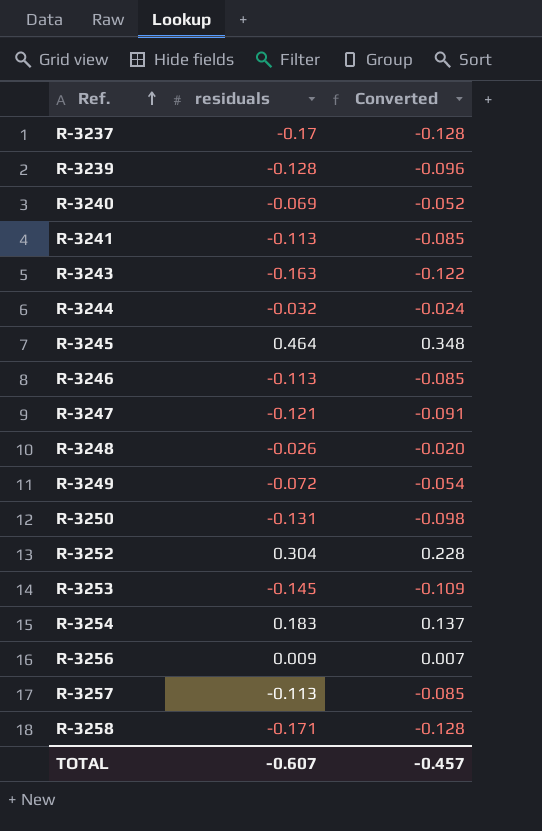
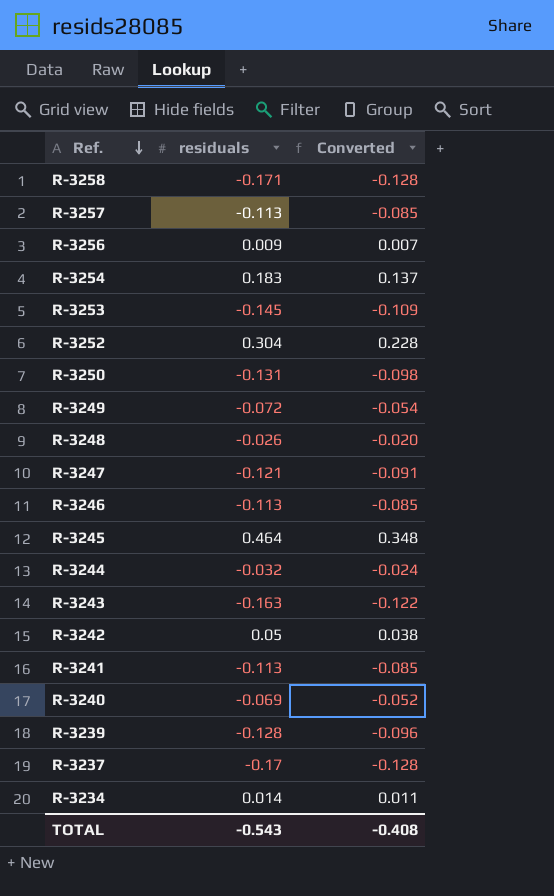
row order: Ref. ascending -> Ref. descending
row R-3242: none -> 0.05 | 0.038
row R-3234: none -> 0.014 | 0.011
TOTAL | residuals: -0.607 -> -0.543
TOTAL | Converted: -0.457 -> -0.408

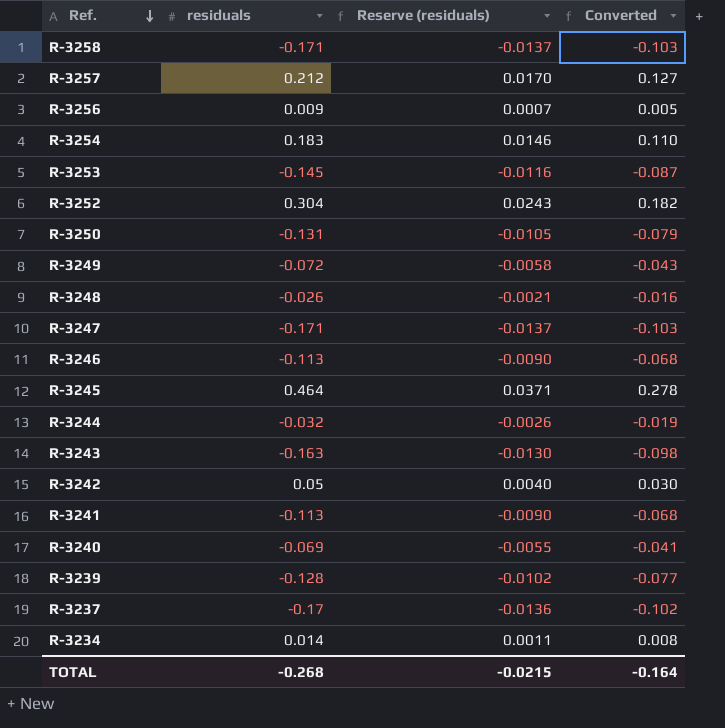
column Reserve (residuals) | formula: none -> [residuals] * 0.08
column Converted | formula: [residuals] * 0.75 -> [residuals] * 0.6
R-3257 | residuals: -0.113 -> 0.212
R-3247 | residuals: -0.121 -> -0.171
TOTAL | residuals: -0.543 -> -0.268
TOTAL | Converted: -0.408 -> -0.164

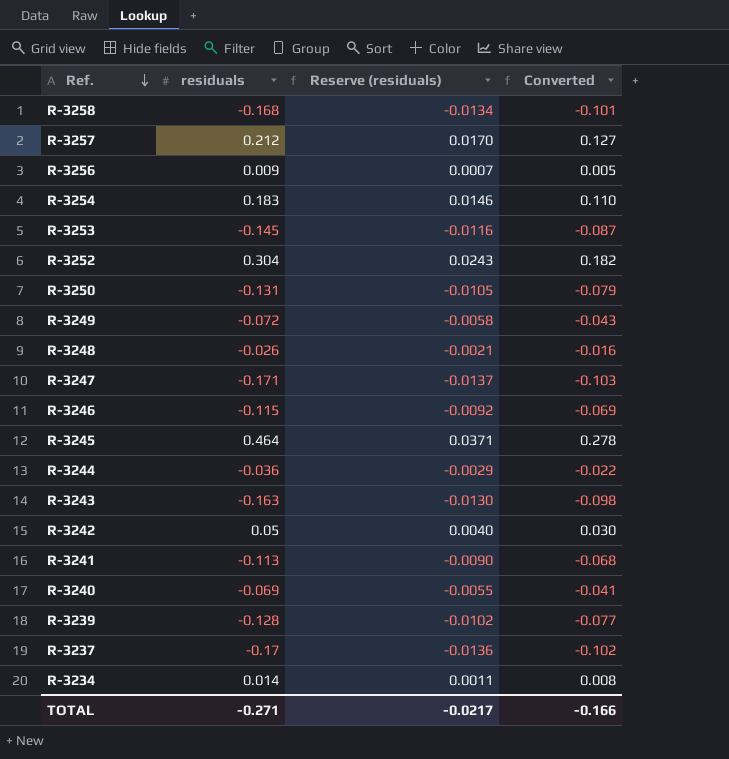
R-3258 | residuals: -0.171 -> -0.168
R-3258 | Reserve (residuals): -0.0137 -> -0.0134
R-3258 | Converted: -0.103 -> -0.101
R-3246 | residuals: -0.113 -> -0.115
R-3246 | Reserve (residuals): -0.0090 -> -0.0092
R-3246 | Converted: -0.068 -> -0.069
R-3244 | residuals: -0.032 -> -0.036
R-3244 | Reserve (residuals): -0.0026 -> -0.0029
R-3244 | Converted: -0.019 -> -0.022
TOTAL | residuals: -0.268 -> -0.271
TOTAL | Reserve (residuals): -0.0215 -> -0.0217
TOTAL | Converted: -0.164 -> -0.166

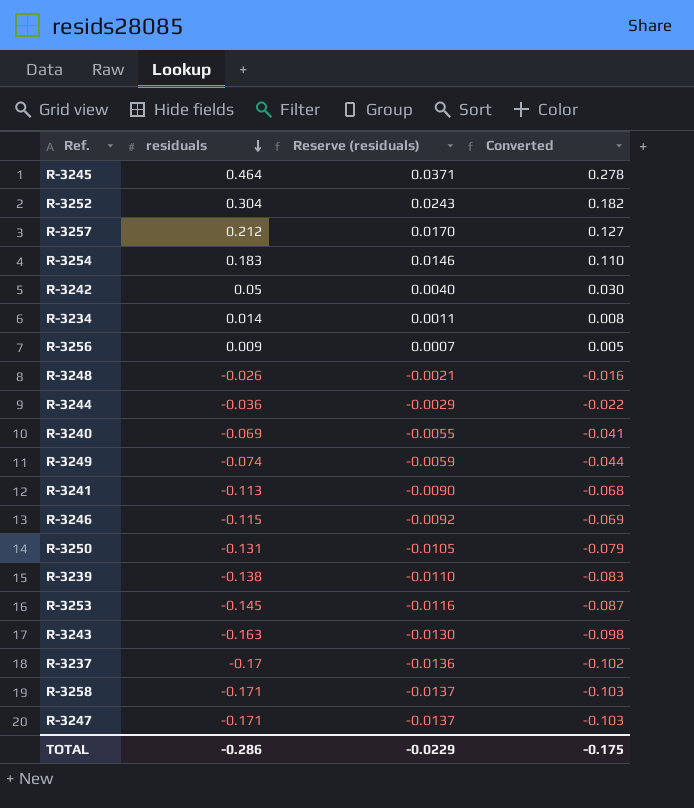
row order: Ref. descending -> residuals descending
R-3249 | residuals: -0.072 -> -0.074
R-3249 | Reserve (residuals): -0.0058 -> -0.0059
R-3249 | Converted: -0.043 -> -0.044
R-3239 | residuals: -0.128 -> -0.138
R-3239 | Reserve (residuals): -0.0102 -> -0.0110
R-3239 | Converted: -0.077 -> -0.083
R-3258 | residuals: -0.168 -> -0.171
R-3258 | Reserve (residuals): -0.0134 -> -0.0137
R-3258 | Converted: -0.101 -> -0.103
TOTAL | residuals: -0.271 -> -0.286
TOTAL | Reserve (residuals): -0.0217 -> -0.0229
TOTAL | Converted: -0.166 -> -0.175

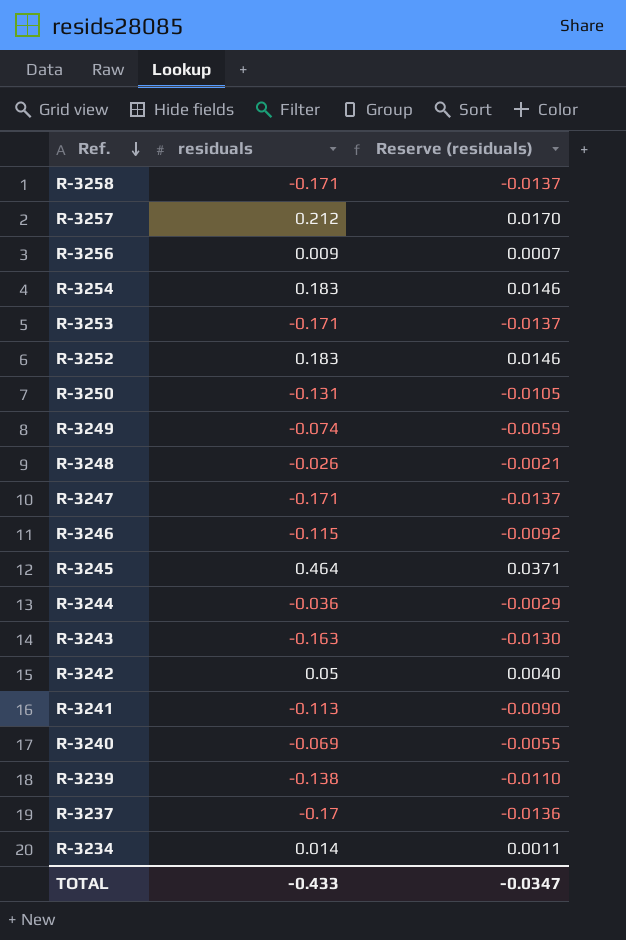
row order: residuals descending -> Ref. descending
column Converted | formula: [residuals] * 0.6 -> none
R-3253 | residuals: -0.145 -> -0.171
R-3253 | Reserve (residuals): -0.0116 -> -0.0137
R-3252 | residuals: 0.304 -> 0.183
R-3252 | Reserve (residuals): 0.0243 -> 0.0146
TOTAL | residuals: -0.286 -> -0.433
TOTAL | Reserve (residuals): -0.0229 -> -0.0347

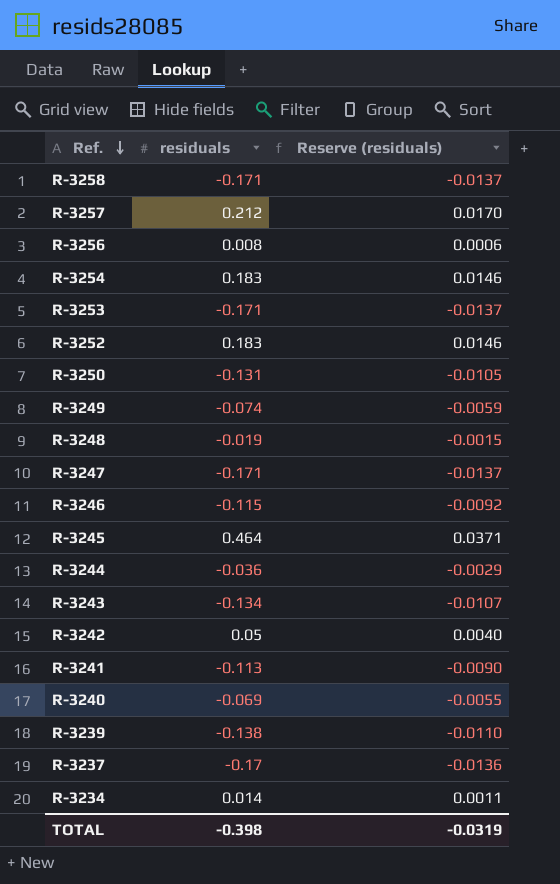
R-3256 | residuals: 0.009 -> 0.008
R-3256 | Reserve (residuals): 0.0007 -> 0.0006
R-3248 | residuals: -0.026 -> -0.019
R-3248 | Reserve (residuals): -0.0021 -> -0.0015
R-3243 | residuals: -0.163 -> -0.134
R-3243 | Reserve (residuals): -0.0130 -> -0.0107
TOTAL | residuals: -0.433 -> -0.398
TOTAL | Reserve (residuals): -0.0347 -> -0.0319

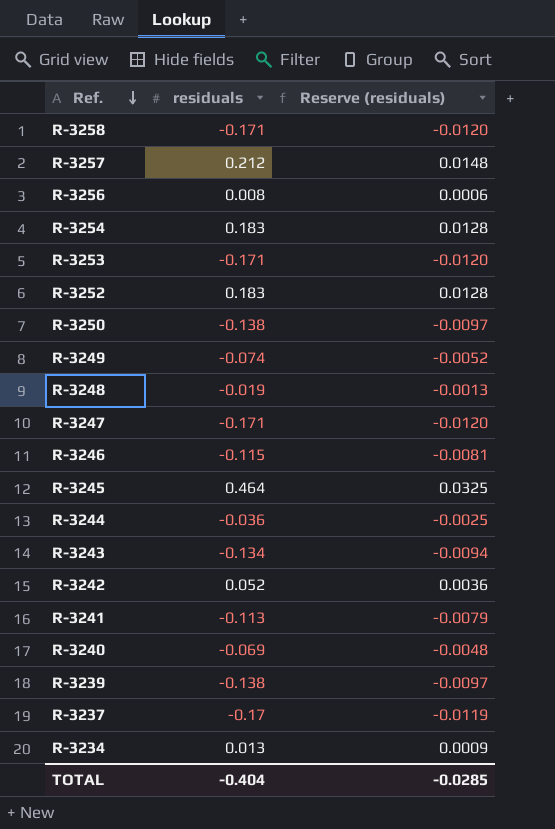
column Reserve (residuals) | formula: [residuals] * 0.08 -> [residuals] * 0.07
R-3250 | residuals: -0.131 -> -0.138
R-3242 | residuals: 0.05 -> 0.052
R-3234 | residuals: 0.014 -> 0.013
TOTAL | residuals: -0.398 -> -0.404
TOTAL | Reserve (residuals): -0.0319 -> -0.0285

